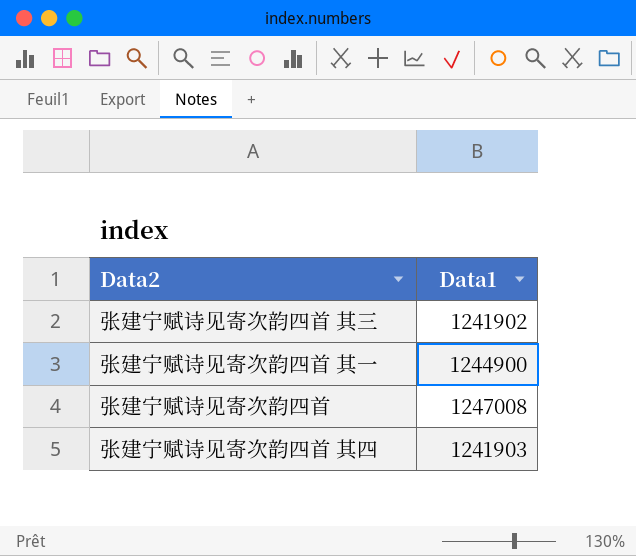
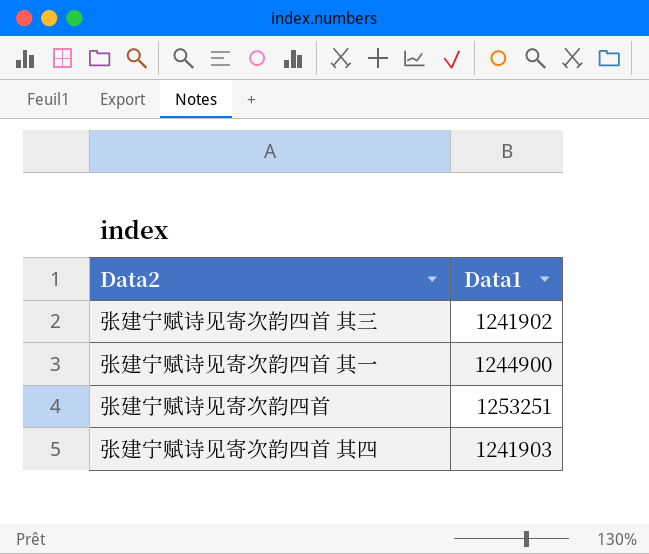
张建宁赋诗见寄次韵四首 | Data1: 1247008 -> 1253251

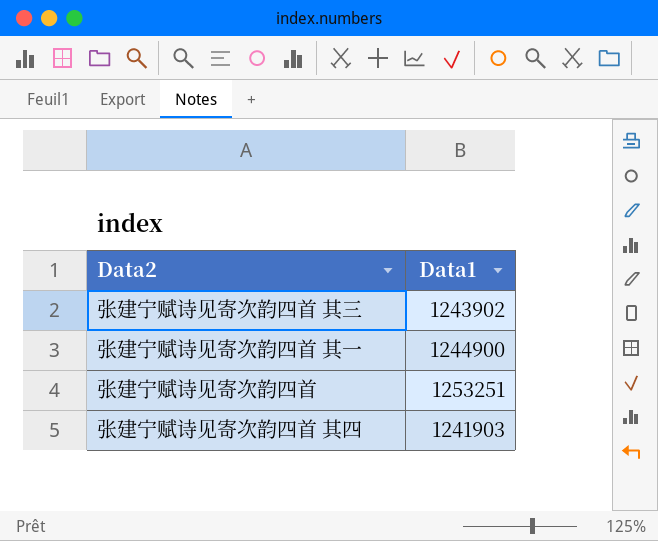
张建宁赋诗见寄次韵四首 其三 | Data1: 1241902 -> 1243902

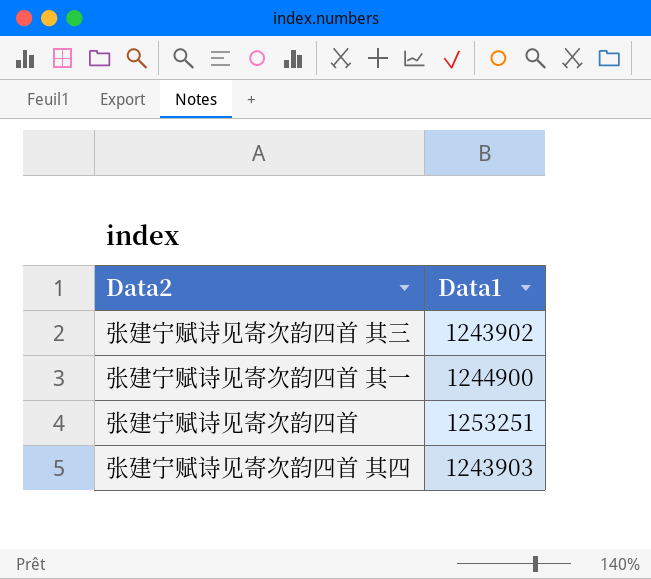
张建宁赋诗见寄次韵四首 其四 | Data1: 1241903 -> 1243903

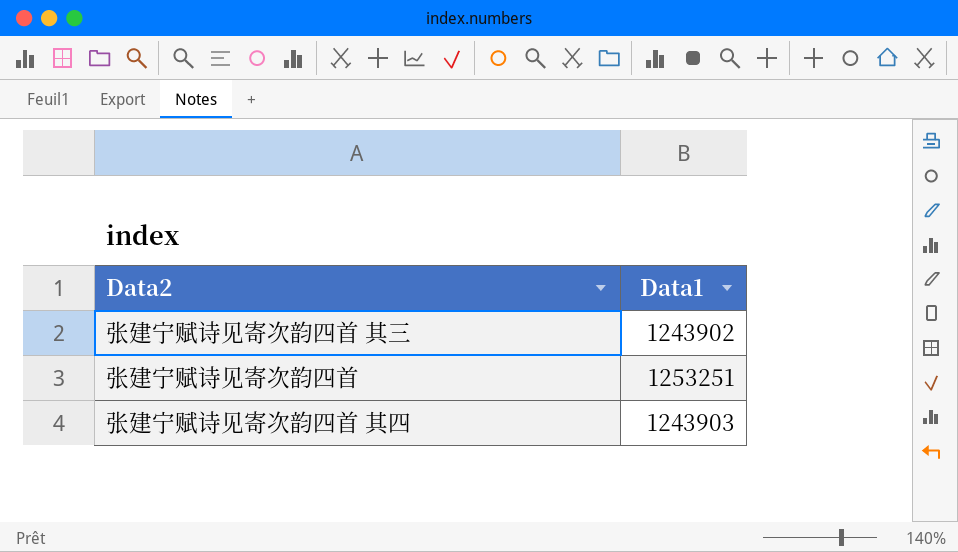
row 张建宁赋诗见寄次韵四首 其一: 1244900 -> none

